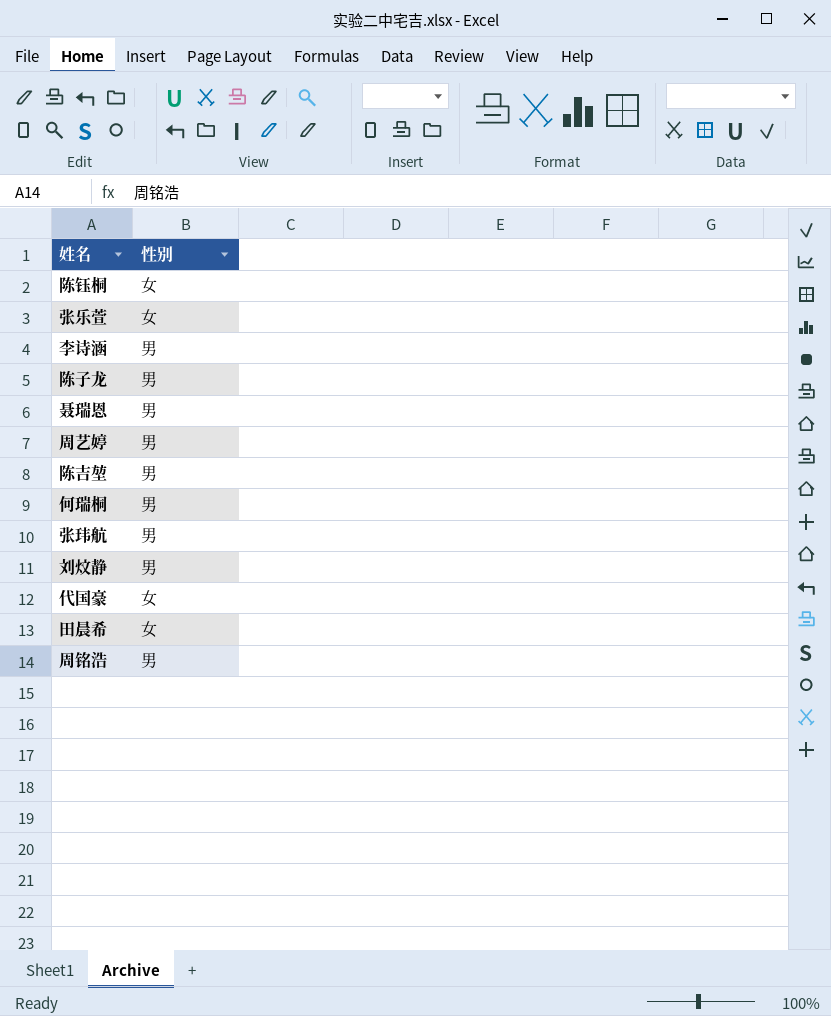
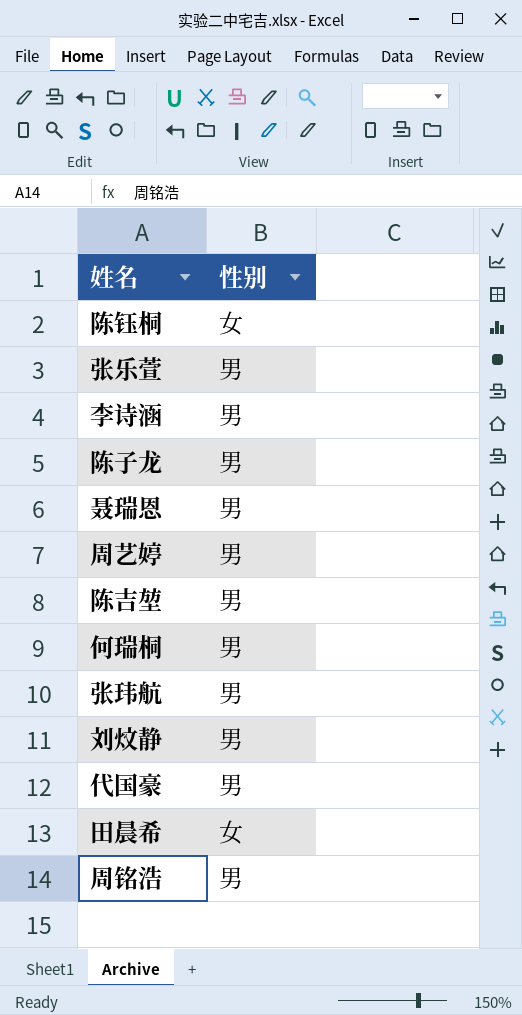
张乐萱 | 性别: 女 -> 男
代国豪 | 性别: 女 -> 男

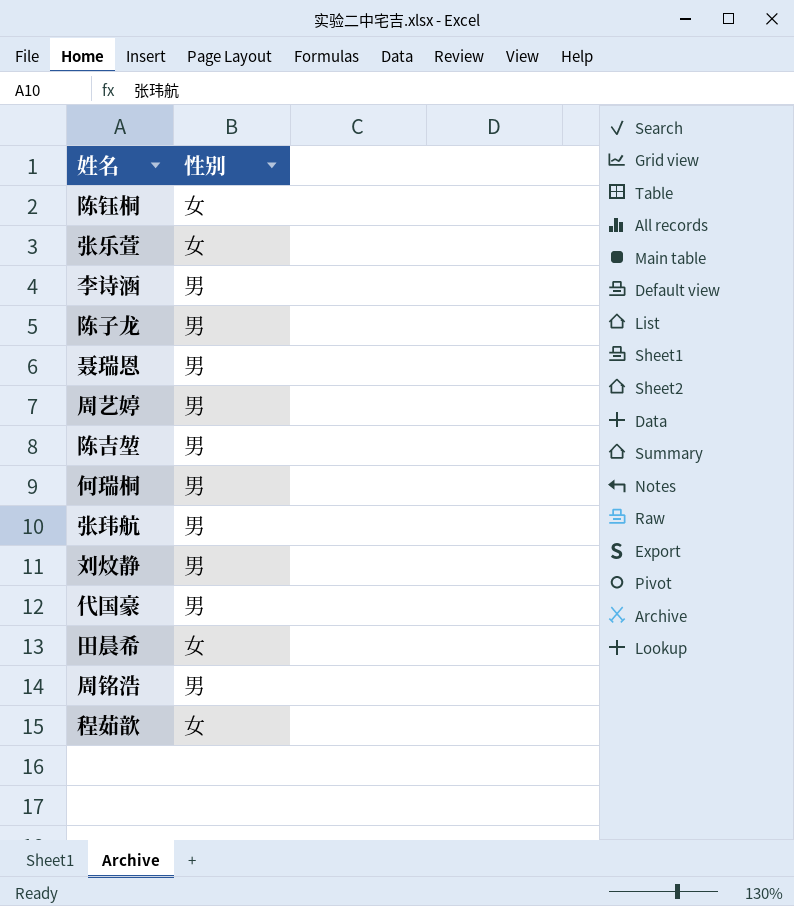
张乐萱 | 性别: 男 -> 女
row 程茹歆: none -> 女

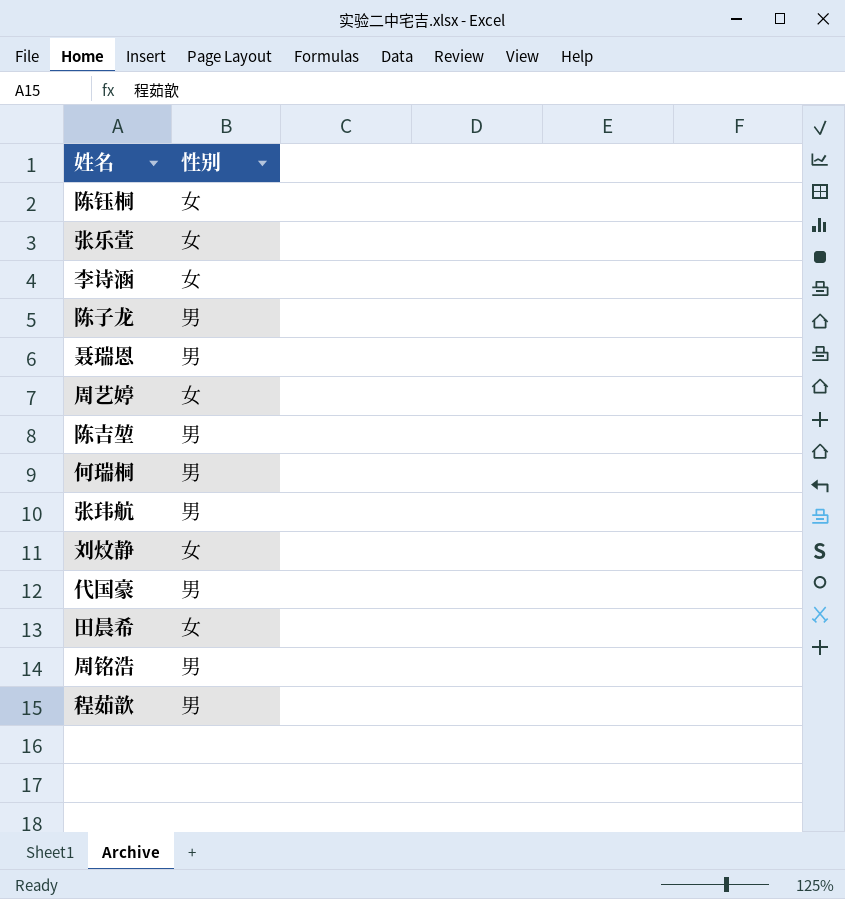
李诗涵 | 性别: 男 -> 女
周艺婷 | 性别: 男 -> 女
刘炆静 | 性别: 男 -> 女
程茹歆 | 性别: 女 -> 男

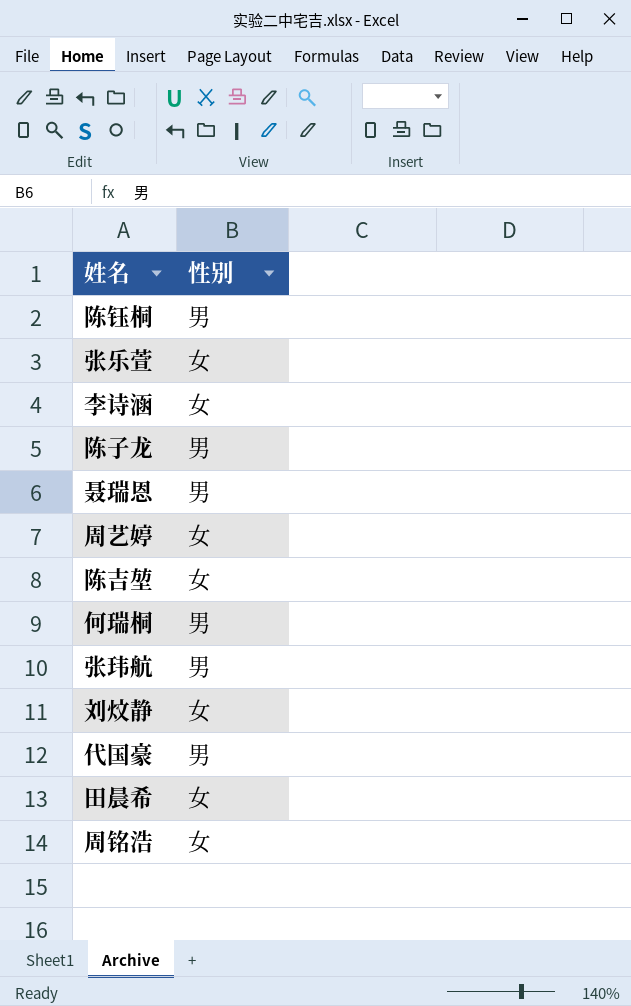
row 程茹歆: 男 -> none
陈钰桐 | 性别: 女 -> 男
陈吉堃 | 性别: 男 -> 女
周铭浩 | 性别: 男 -> 女

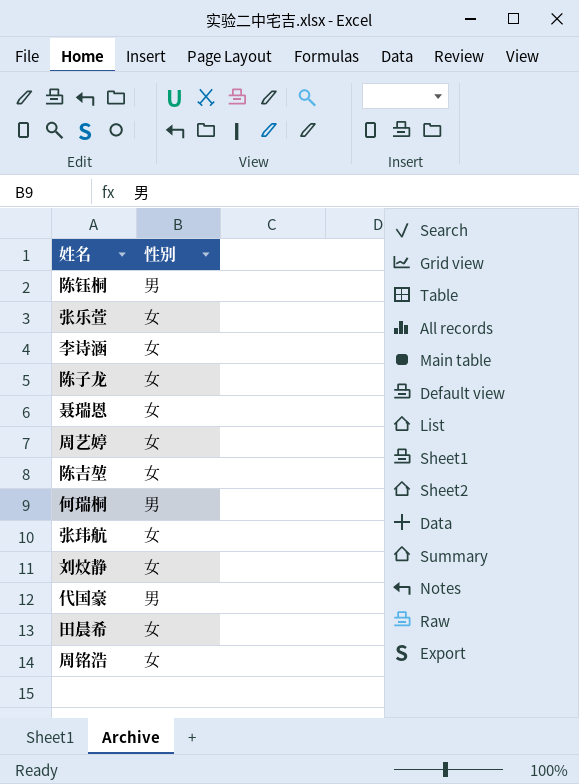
陈子龙 | 性别: 男 -> 女
聂瑞恩 | 性别: 男 -> 女
张玮航 | 性别: 男 -> 女

